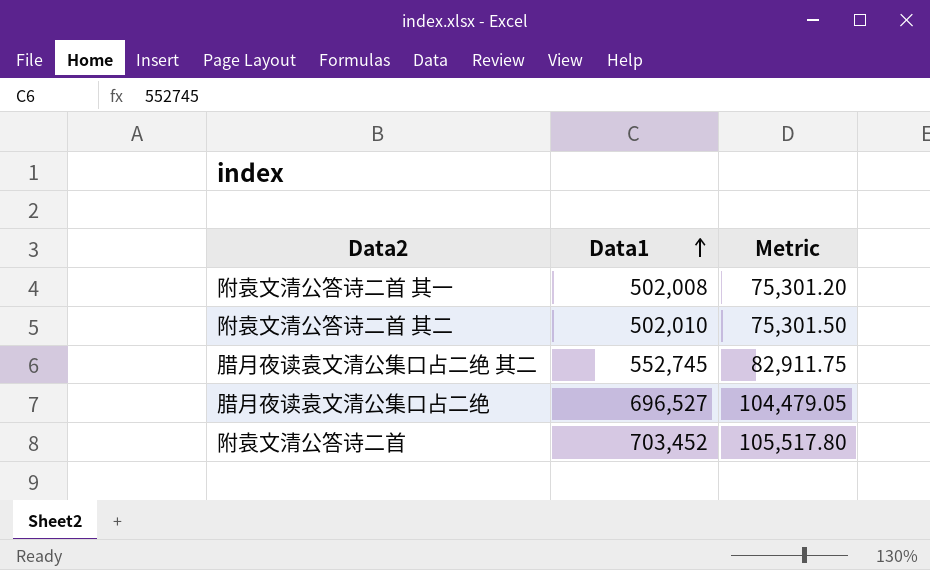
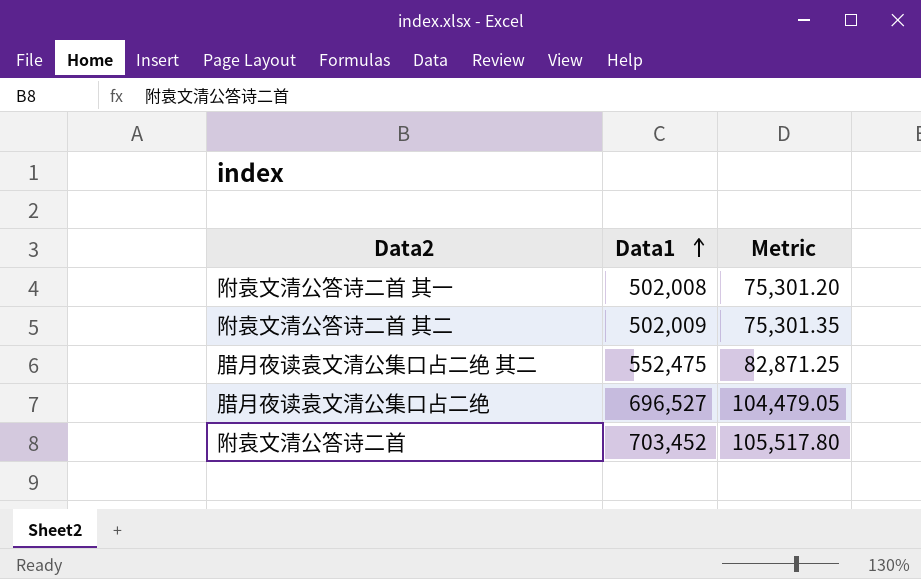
附袁文清公答诗二首 其二 | Data1: 502,010 -> 502,009
附袁文清公答诗二首 其二 | Metric: 75,301.50 -> 75,301.35
腊月夜读袁文清公集口占二绝 其二 | Data1: 552,745 -> 552,475
腊月夜读袁文清公集口占二绝 其二 | Metric: 82,911.75 -> 82,871.25

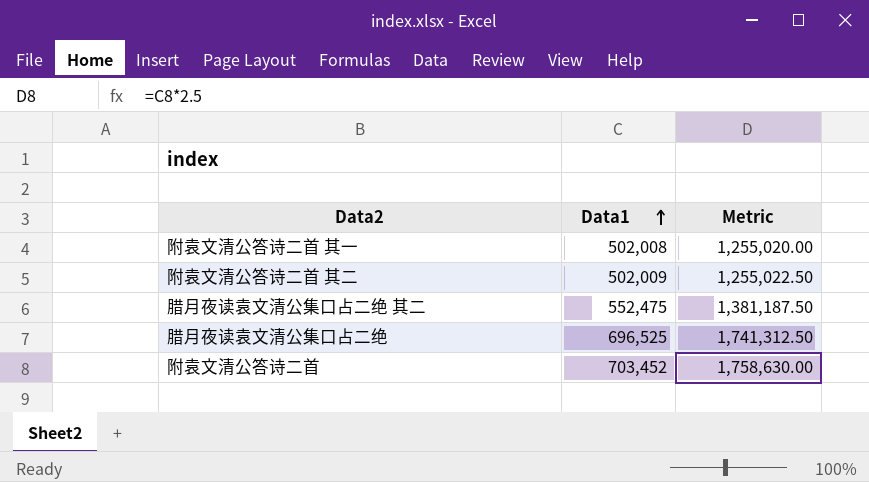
column Metric | formula: [Data1] * 0.15 -> [Data1] * 2.5
腊月夜读袁文清公集口占二绝 | Data1: 696,527 -> 696,525

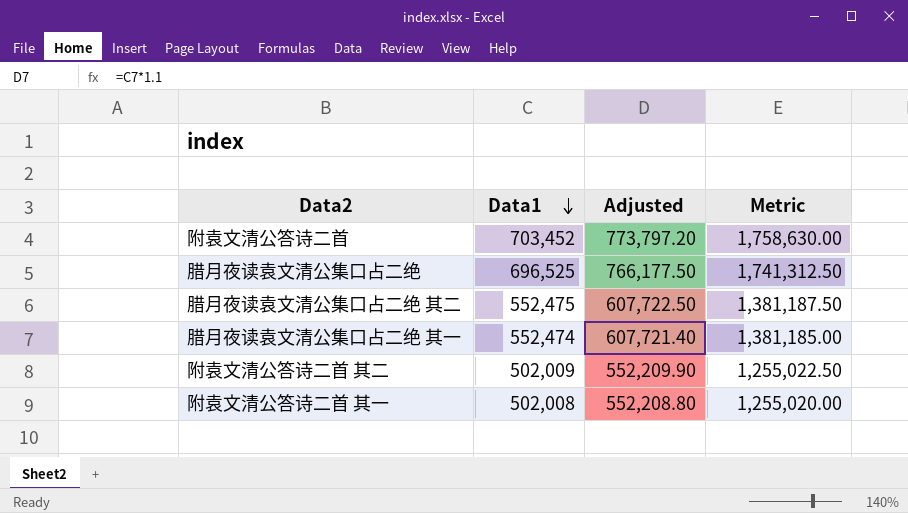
row order: Data1 ascending -> Data1 descending
column Adjusted | formula: none -> [Data1] * 1.1
row 腊月夜读袁文清公集口占二绝 其一: none -> 552,474 | 607,721.40 | 1,381,185.00

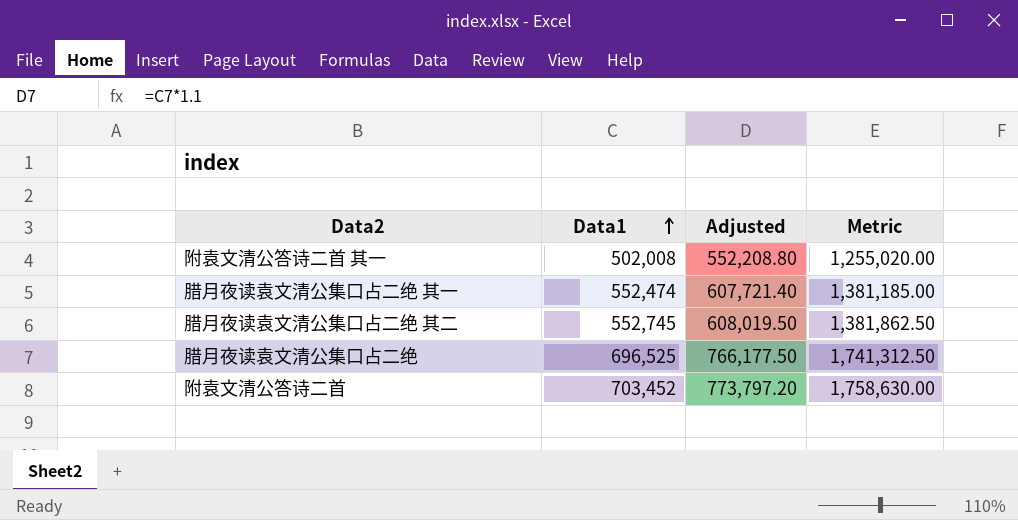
row order: Data1 descending -> Data1 ascending
row 附袁文清公答诗二首 其二: 502,009 | 552,209.90 | 1,255,022.50 -> none
腊月夜读袁文清公集口占二绝 其二 | Data1: 552,475 -> 552,745
腊月夜读袁文清公集口占二绝 其二 | Adjusted: 607,722.50 -> 608,019.50
腊月夜读袁文清公集口占二绝 其二 | Metric: 1,381,187.50 -> 1,381,862.50

